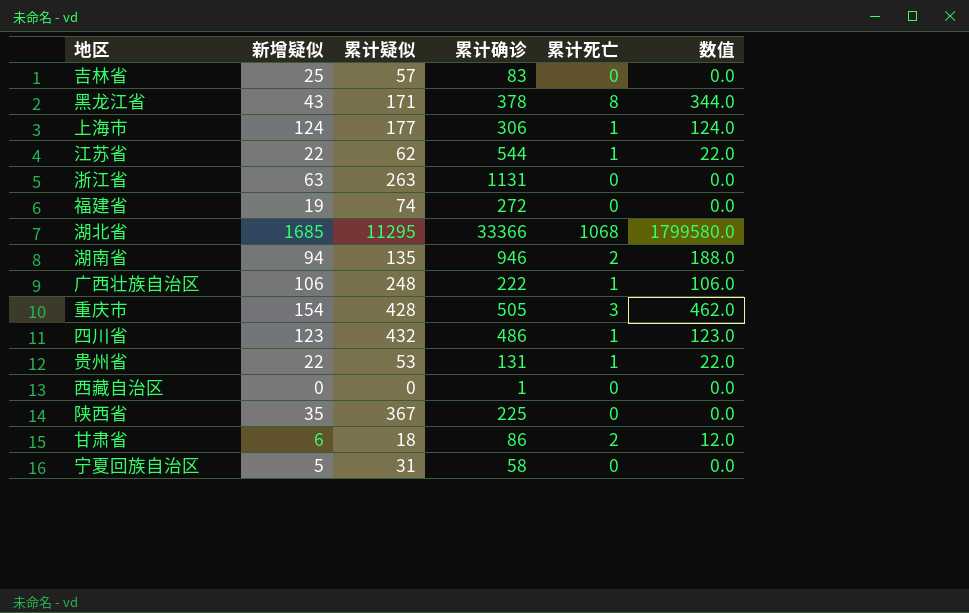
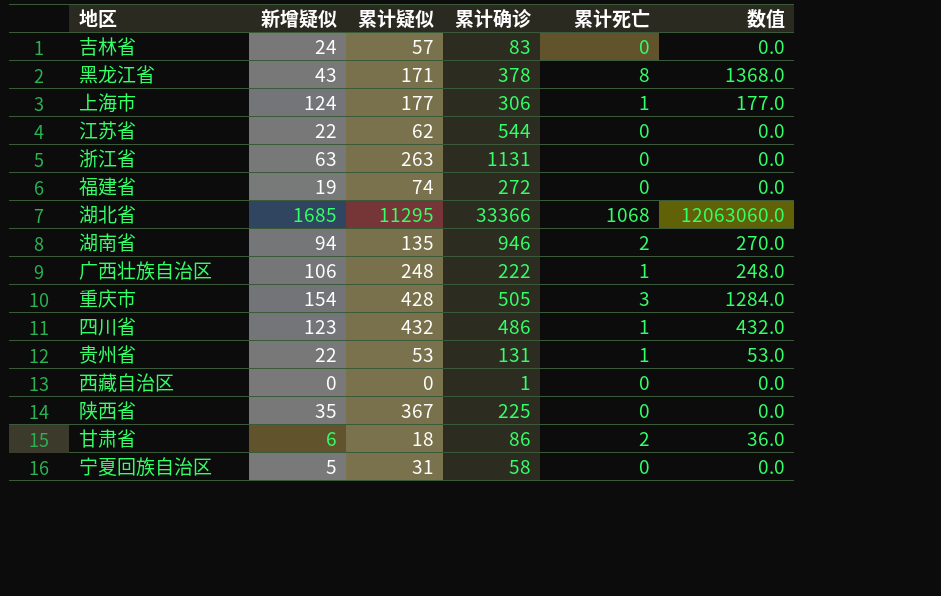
column 数值 | formula: [新增疑似] * [累计死亡] -> [累计疑似] * [累计死亡]
吉林省 | 新增疑似: 25 -> 24
江苏省 | 累计死亡: 1 -> 0

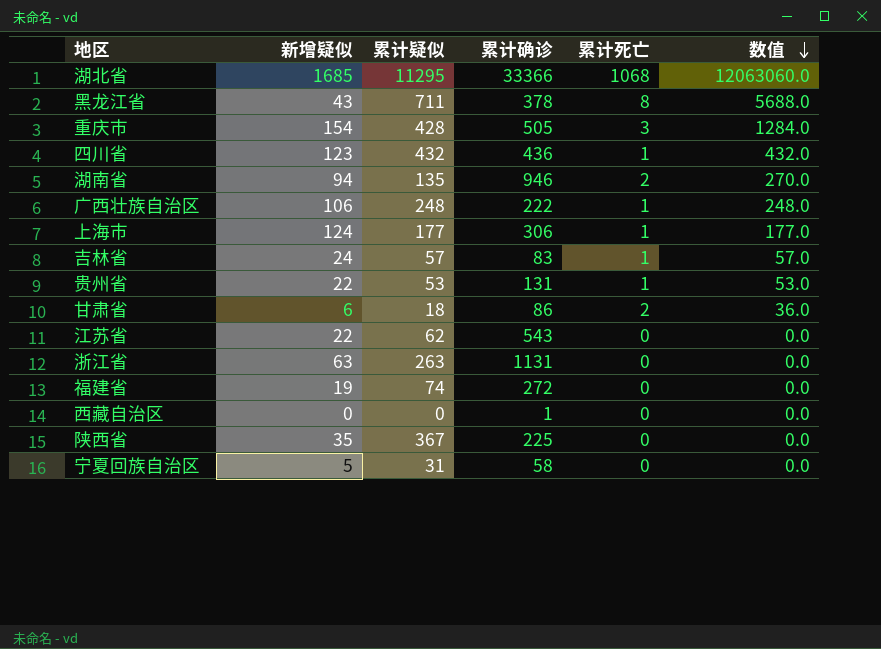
row order: none -> 数值 descending
黑龙江省 | 累计疑似: 171 -> 711
黑龙江省 | 数值: 1368.0 -> 5688.0
四川省 | 累计确诊: 486 -> 436
吉林省 | 累计死亡: 0 -> 1
吉林省 | 数值: 0.0 -> 57.0
江苏省 | 累计确诊: 544 -> 543

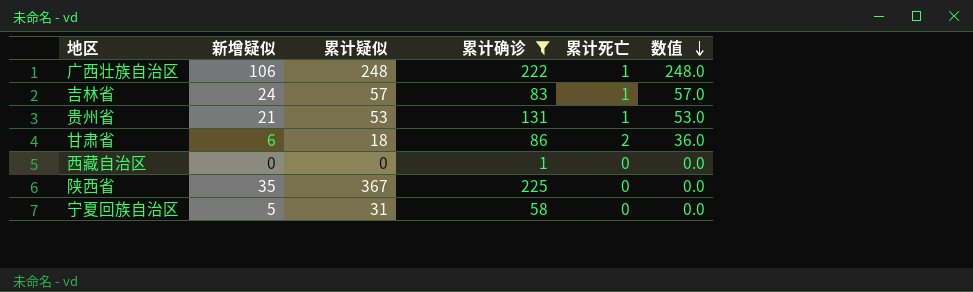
filter: none -> 累计确诊 <= 225
贵州省 | 新增疑似: 22 -> 21

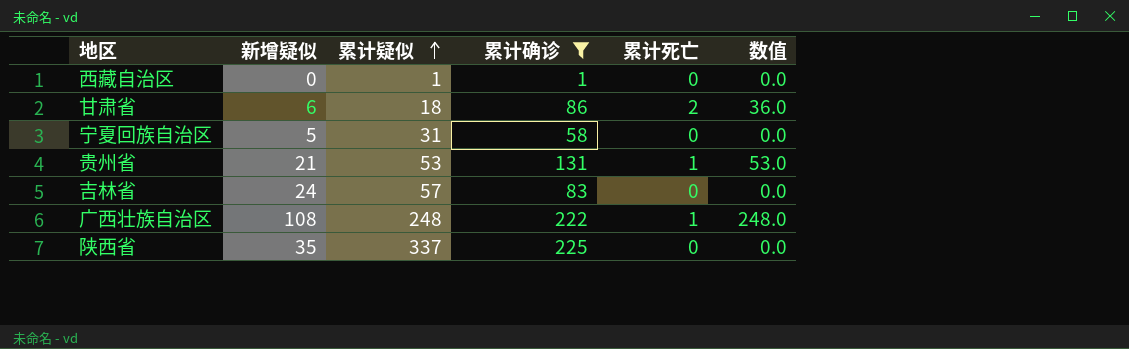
row order: 数值 descending -> 累计疑似 ascending
西藏自治区 | 累计疑似: 0 -> 1
吉林省 | 累计死亡: 1 -> 0
吉林省 | 数值: 57.0 -> 0.0
广西壮族自治区 | 新增疑似: 106 -> 108
陕西省 | 累计疑似: 367 -> 337

